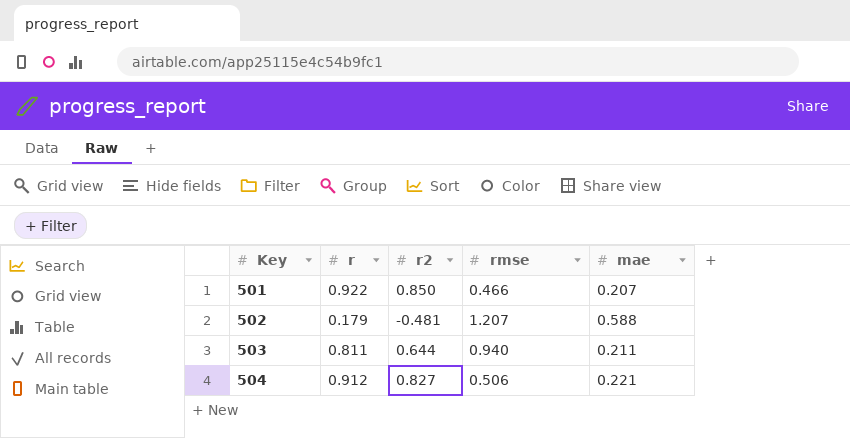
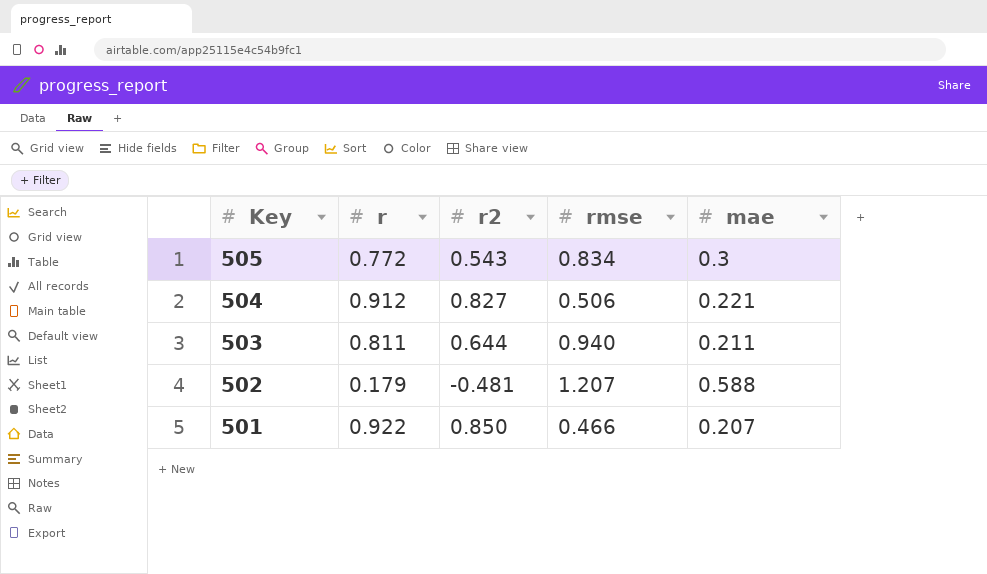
row order: Key ascending -> Key descending
row 505: none -> 0.772 | 0.543 | 0.834 | 0.3

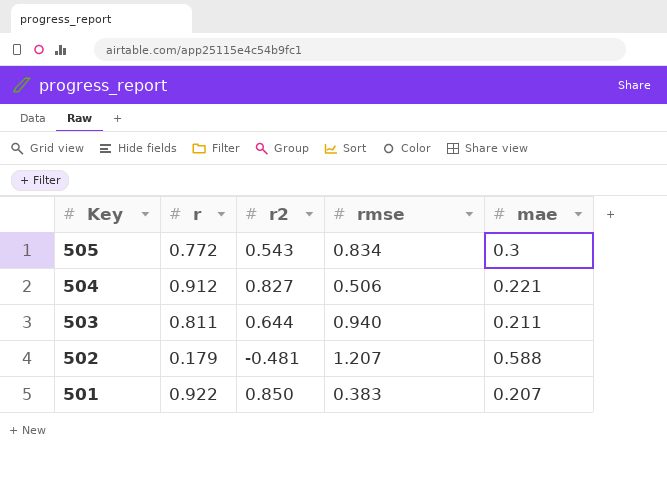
501 | rmse: 0.466 -> 0.383

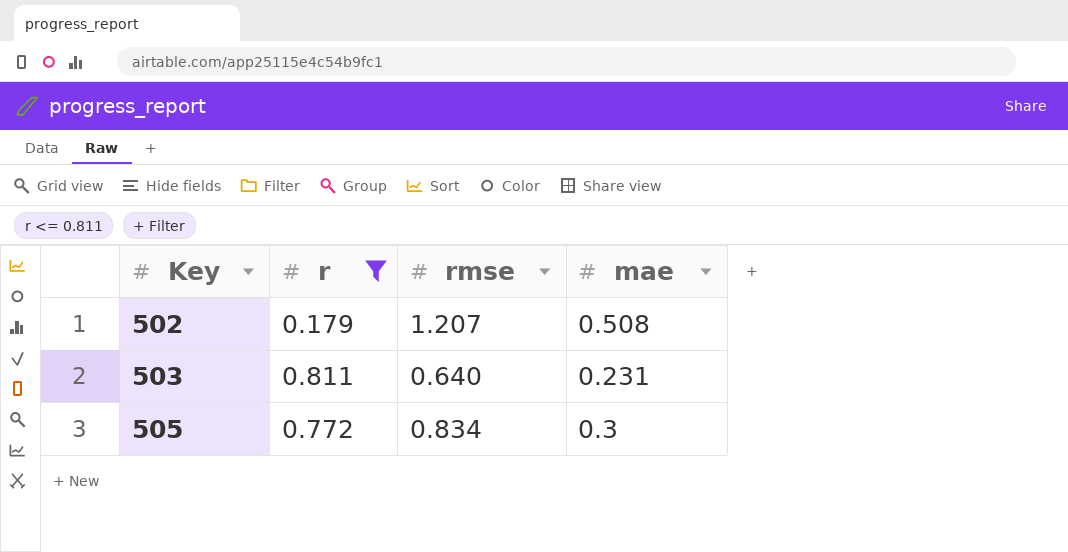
filter: none -> r <= 0.811
row order: Key descending -> Key ascending
column r2 | position: 3 -> none
502 | mae: 0.588 -> 0.508
503 | rmse: 0.940 -> 0.640
503 | mae: 0.211 -> 0.231

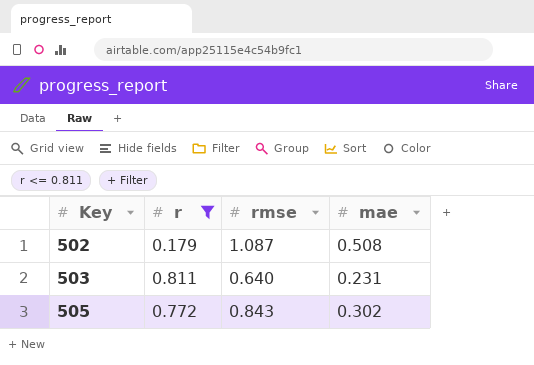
502 | rmse: 1.207 -> 1.087
505 | rmse: 0.834 -> 0.843
505 | mae: 0.3 -> 0.302

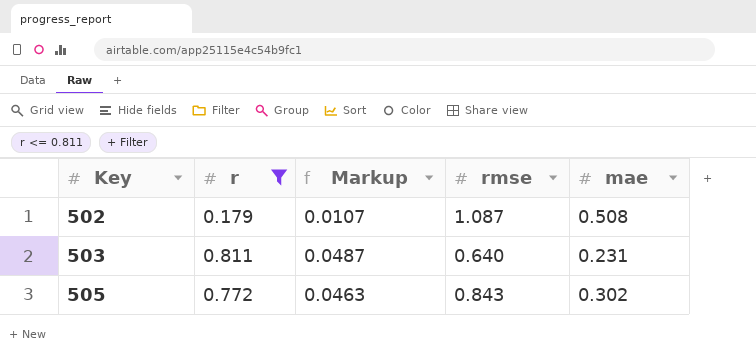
column Markup | formula: none -> [r] * 0.06

